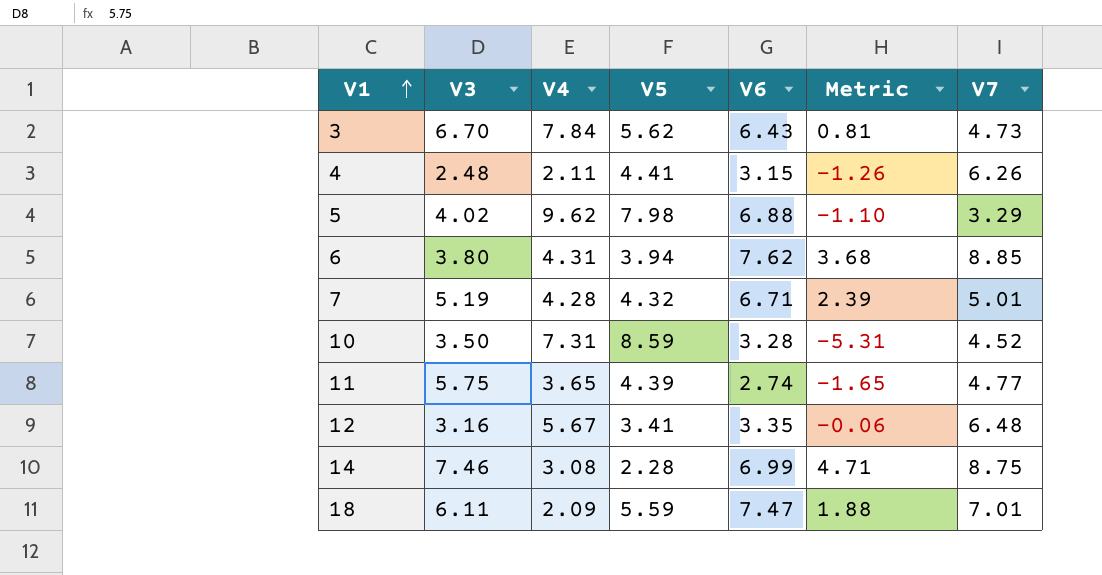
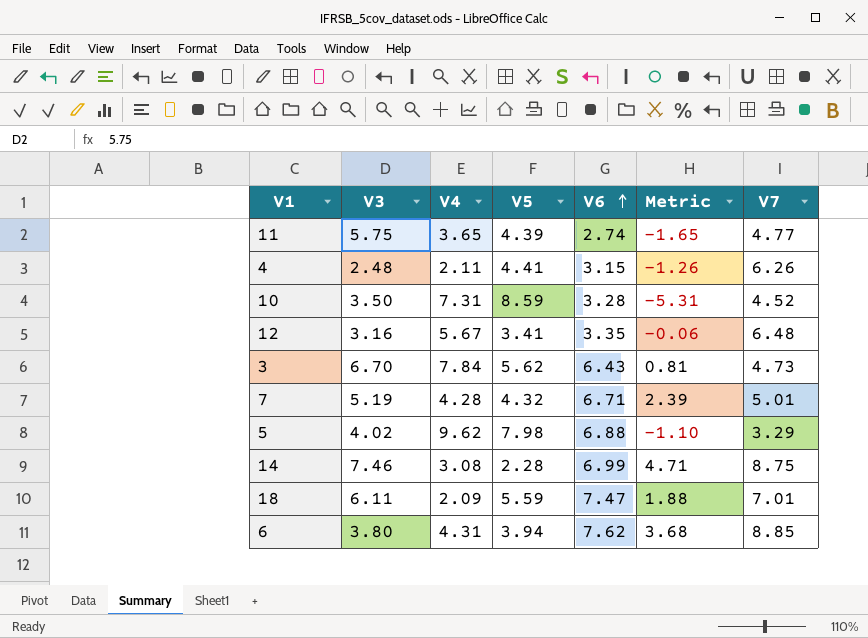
row order: V1 ascending -> V6 ascending

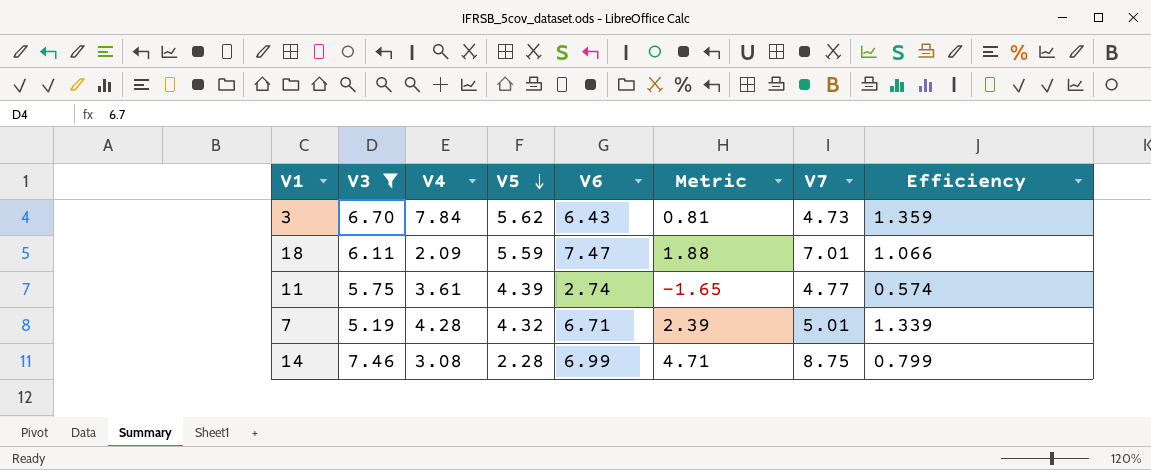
filter: none -> V3 >= 5.19
row order: V6 ascending -> V5 descending
column Efficiency | formula: none -> [V6] / [V7]
11 | V4: 3.65 -> 3.61

